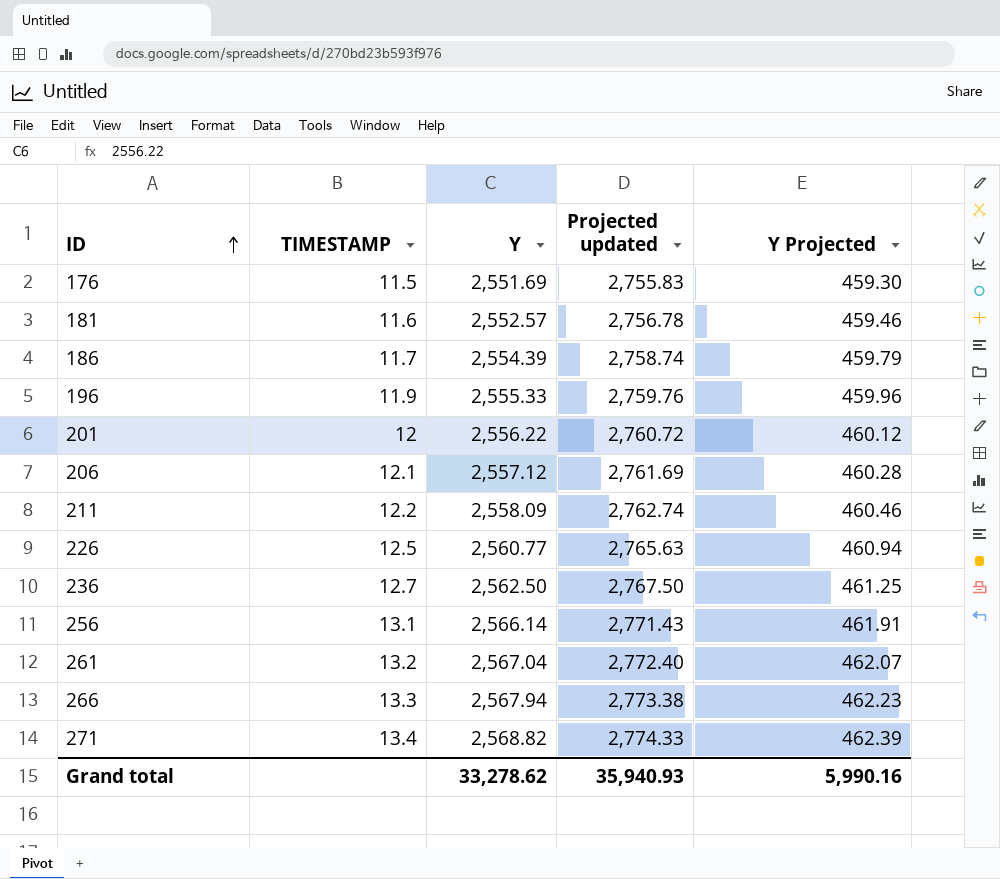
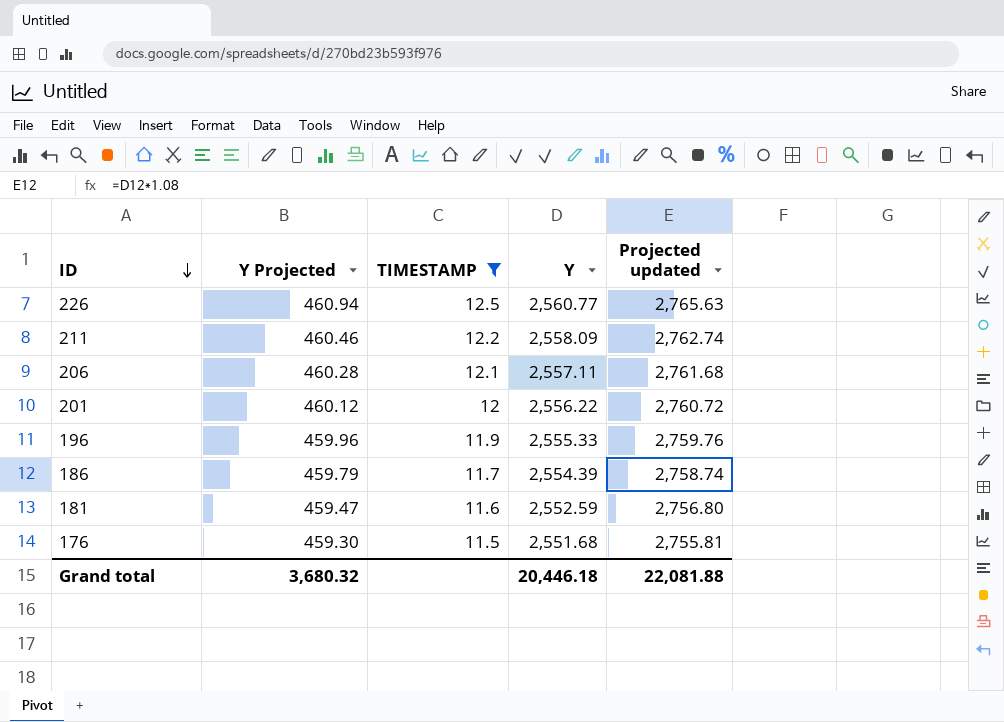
filter: none -> TIMESTAMP <= 12.5
row order: ID ascending -> ID descending
column Y Projected | position: 5 -> 2
206 | Y: 2,557.12 -> 2,557.11
206 | Projected updated: 2,761.69 -> 2,761.68
181 | Y Projected: 459.46 -> 459.47
181 | Y: 2,552.57 -> 2,552.59
181 | Projected updated: 2,756.78 -> 2,756.80
176 | Y: 2,551.69 -> 2,551.68
176 | Projected updated: 2,755.83 -> 2,755.81
Grand total | Y Projected: 5,990.16 -> 3,680.32
Grand total | Y: 33,278.62 -> 20,446.18
Grand total | Projected updated: 35,940.93 -> 22,081.88

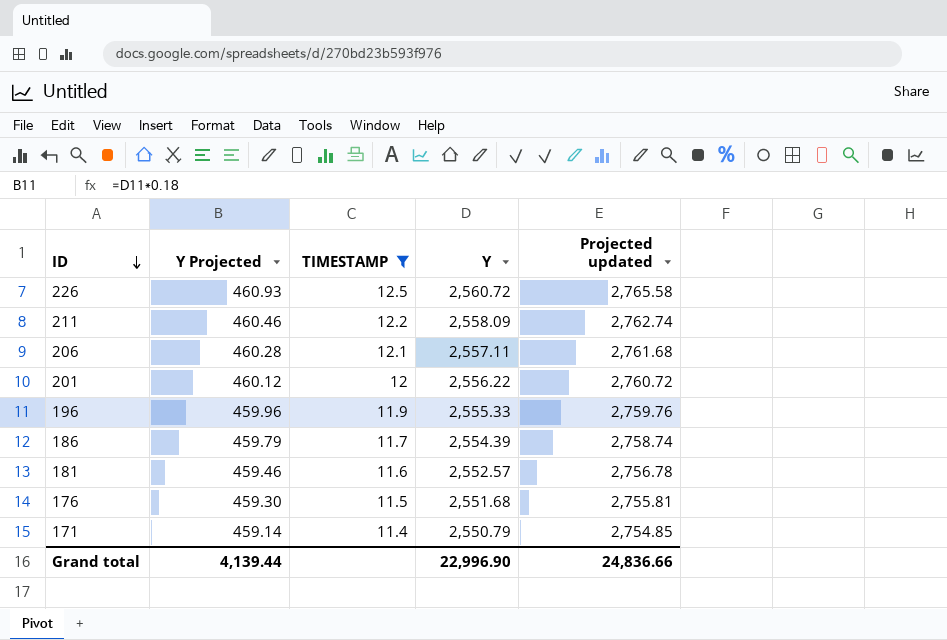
226 | Y Projected: 460.94 -> 460.93
226 | Y: 2,560.77 -> 2,560.72
226 | Projected updated: 2,765.63 -> 2,765.58
181 | Y Projected: 459.47 -> 459.46
181 | Y: 2,552.59 -> 2,552.57
181 | Projected updated: 2,756.80 -> 2,756.78
row 171: none -> 459.14 | 11.4 | 2,550.79 | 2,754.85
Grand total | Y Projected: 3,680.32 -> 4,139.44
Grand total | Y: 20,446.18 -> 22,996.90
Grand total | Projected updated: 22,081.88 -> 24,836.66

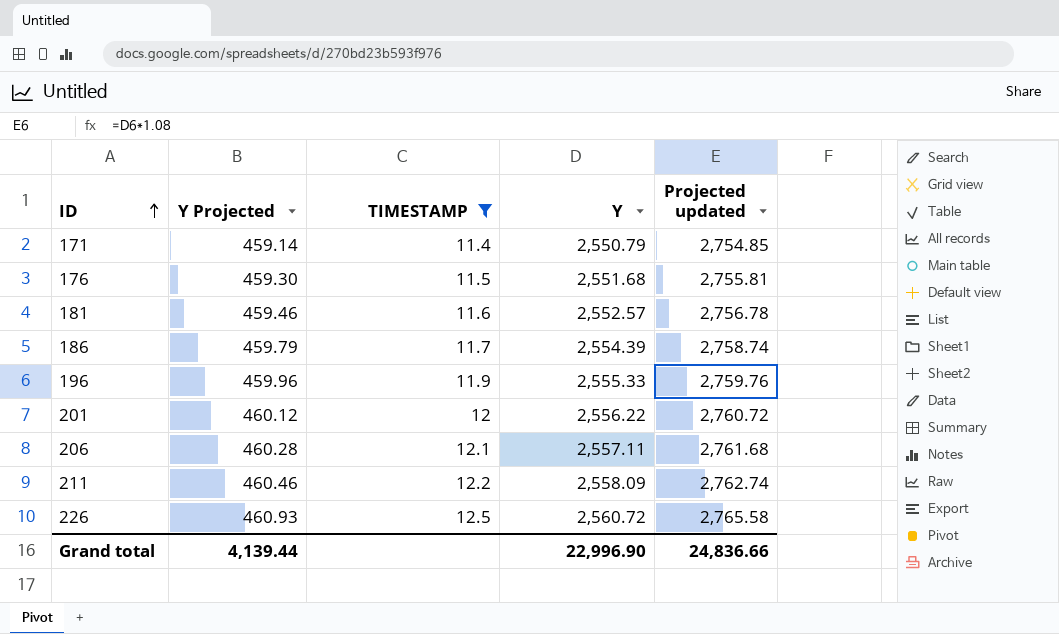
row order: ID descending -> ID ascending

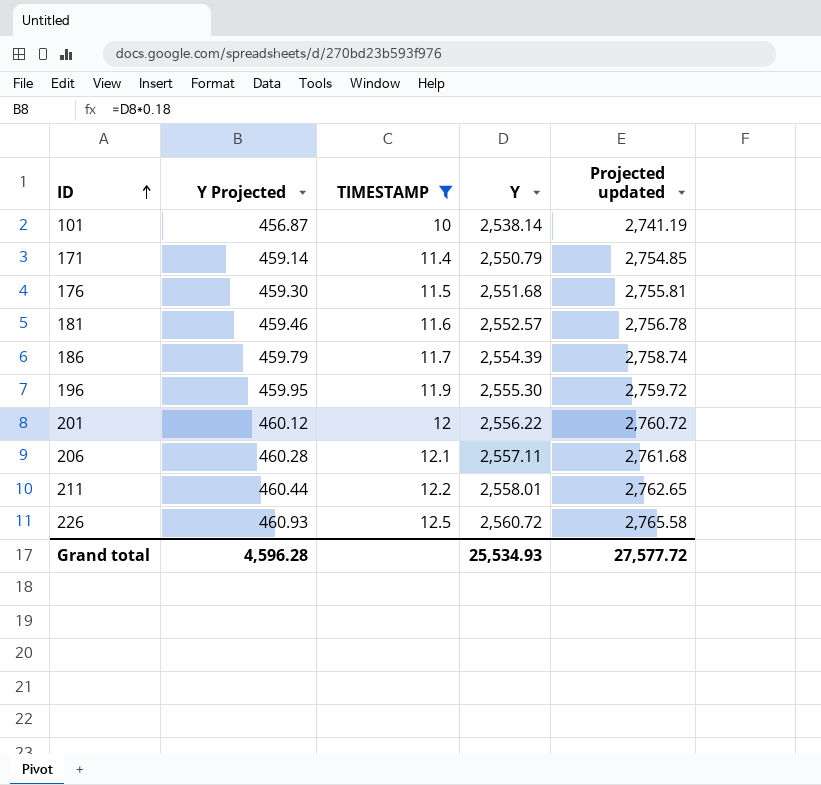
row 101: none -> 456.87 | 10 | 2,538.14 | 2,741.19
196 | Y Projected: 459.96 -> 459.95
196 | Y: 2,555.33 -> 2,555.30
196 | Projected updated: 2,759.76 -> 2,759.72
211 | Y Projected: 460.46 -> 460.44
211 | Y: 2,558.09 -> 2,558.01
211 | Projected updated: 2,762.74 -> 2,762.65
Grand total | Y Projected: 4,139.44 -> 4,596.28
Grand total | Y: 22,996.90 -> 25,534.93
Grand total | Projected updated: 24,836.66 -> 27,577.72

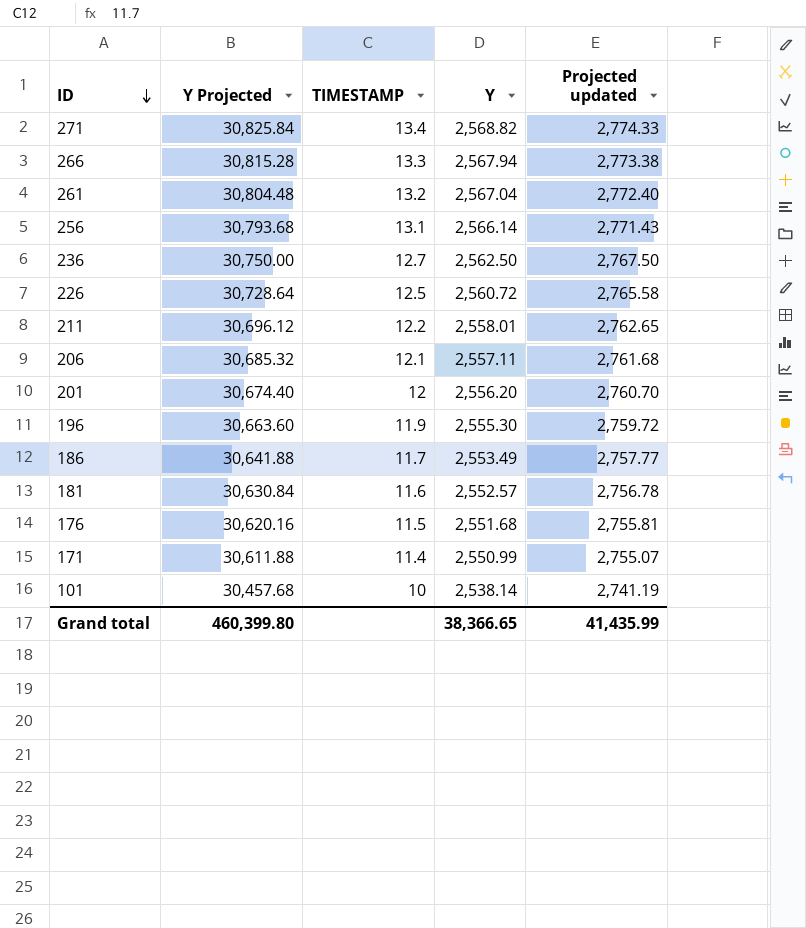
filter: TIMESTAMP <= 12.5 -> none
row order: ID ascending -> ID descending
column Y Projected | formula: [Y] * 0.18 -> [Y] * 12
201 | Y: 2,556.22 -> 2,556.20
201 | Projected updated: 2,760.72 -> 2,760.70
186 | Y: 2,554.39 -> 2,553.49
186 | Projected updated: 2,758.74 -> 2,757.77
171 | Y: 2,550.79 -> 2,550.99
171 | Projected updated: 2,754.85 -> 2,755.07
Grand total | Y Projected: 4,596.28 -> 460,399.80
Grand total | Y: 25,534.93 -> 38,366.65
Grand total | Projected updated: 27,577.72 -> 41,435.99

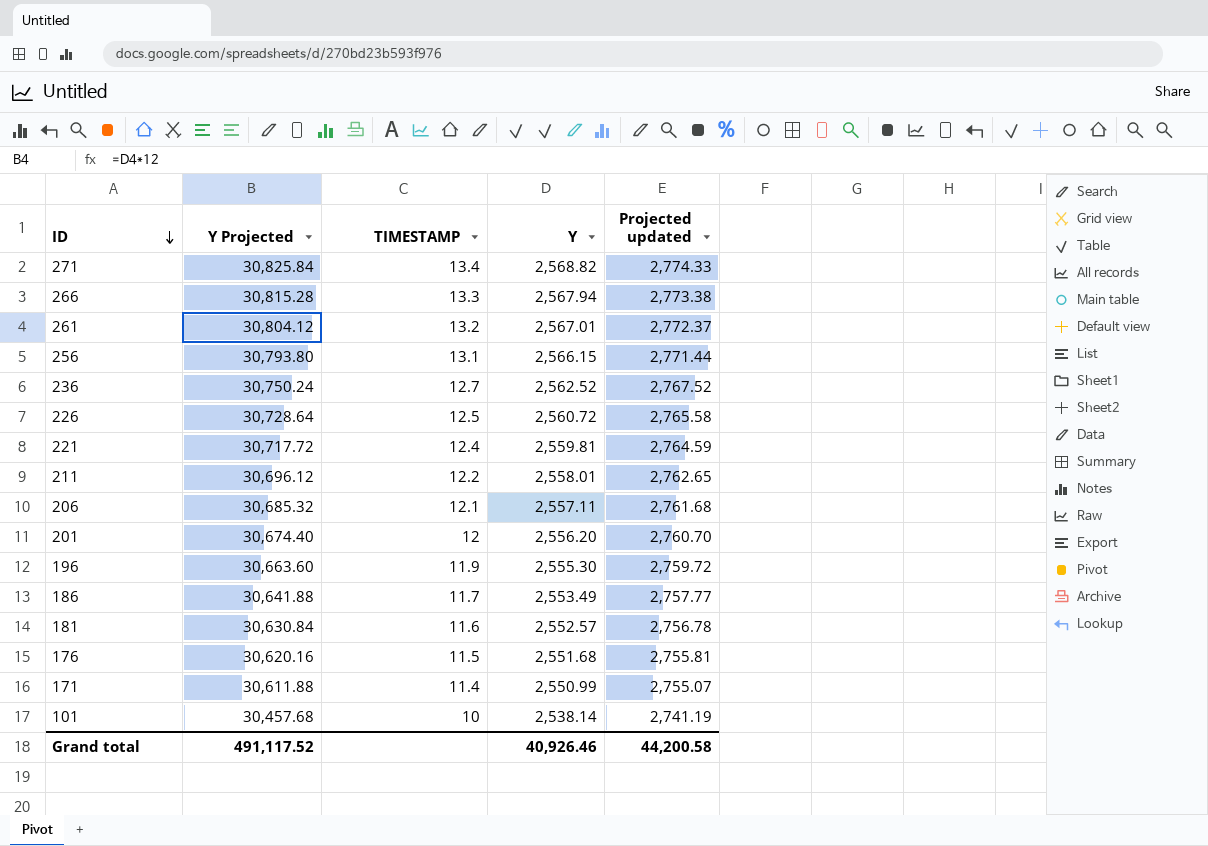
261 | Y Projected: 30,804.48 -> 30,804.12
261 | Y: 2,567.04 -> 2,567.01
261 | Projected updated: 2,772.40 -> 2,772.37
256 | Y Projected: 30,793.68 -> 30,793.80
256 | Y: 2,566.14 -> 2,566.15
256 | Projected updated: 2,771.43 -> 2,771.44
236 | Y Projected: 30,750.00 -> 30,750.24
236 | Y: 2,562.50 -> 2,562.52
236 | Projected updated: 2,767.50 -> 2,767.52
row 221: none -> 30,717.72 | 12.4 | 2,559.81 | 2,764.59
Grand total | Y Projected: 460,399.80 -> 491,117.52
Grand total | Y: 38,366.65 -> 40,926.46
Grand total | Projected updated: 41,435.99 -> 44,200.58

